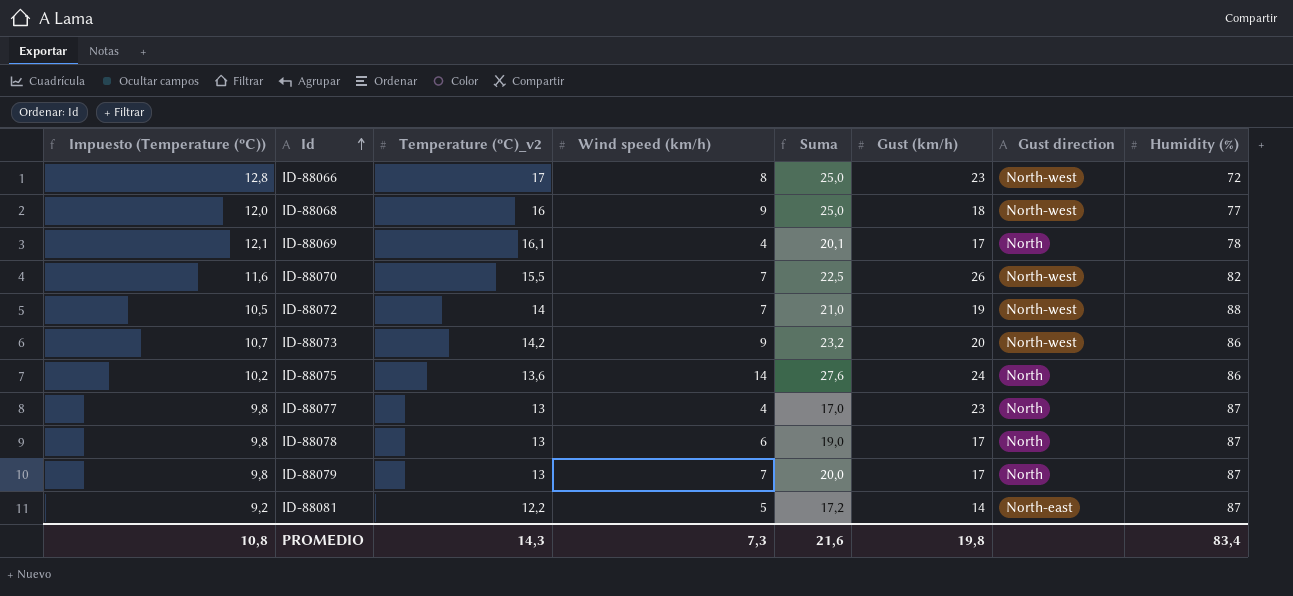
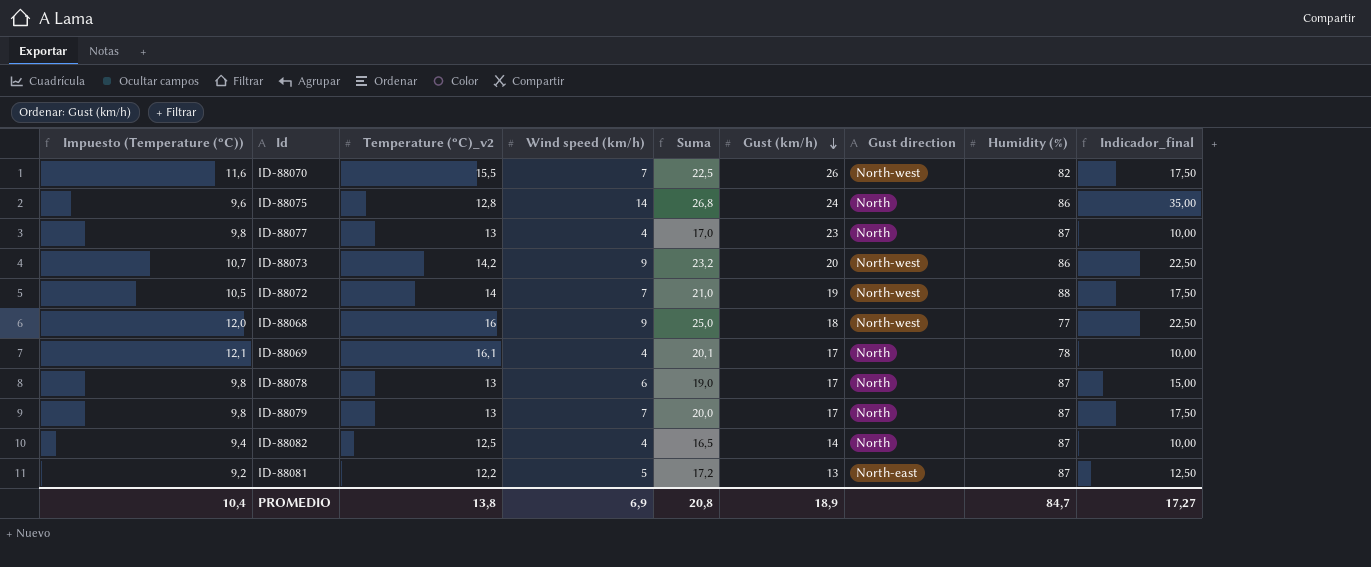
row order: Id ascending -> Gust (km/h) descending
column Indicador_final | formula: none -> [Wind speed (km/h)] * 2,5
row ID-88066: 12,8 | 17 | 8 | 25,0 | 23 | North-west | 72 -> none
ID-88075 | Impuesto (Temperature (ºC)): 10,2 -> 9,6
ID-88075 | Temperature (ºC)_v2: 13,6 -> 12,8
ID-88075 | Suma: 27,6 -> 26,8
row ID-88082: none -> 9,4 | 12,5 | 4 | 16,5 | 14 | North | 87 | 10,00
ID-88081 | Gust (km/h): 14 -> 13
PROMEDIO | Impuesto (Temperature (ºC)): 10,8 -> 10,4
PROMEDIO | Temperature (ºC)_v2: 14,3 -> 13,8
PROMEDIO | Wind speed (km/h): 7,3 -> 6,9
PROMEDIO | Suma: 21,6 -> 20,8
PROMEDIO | Gust (km/h): 19,8 -> 18,9
PROMEDIO | Humidity (%): 83,4 -> 84,7

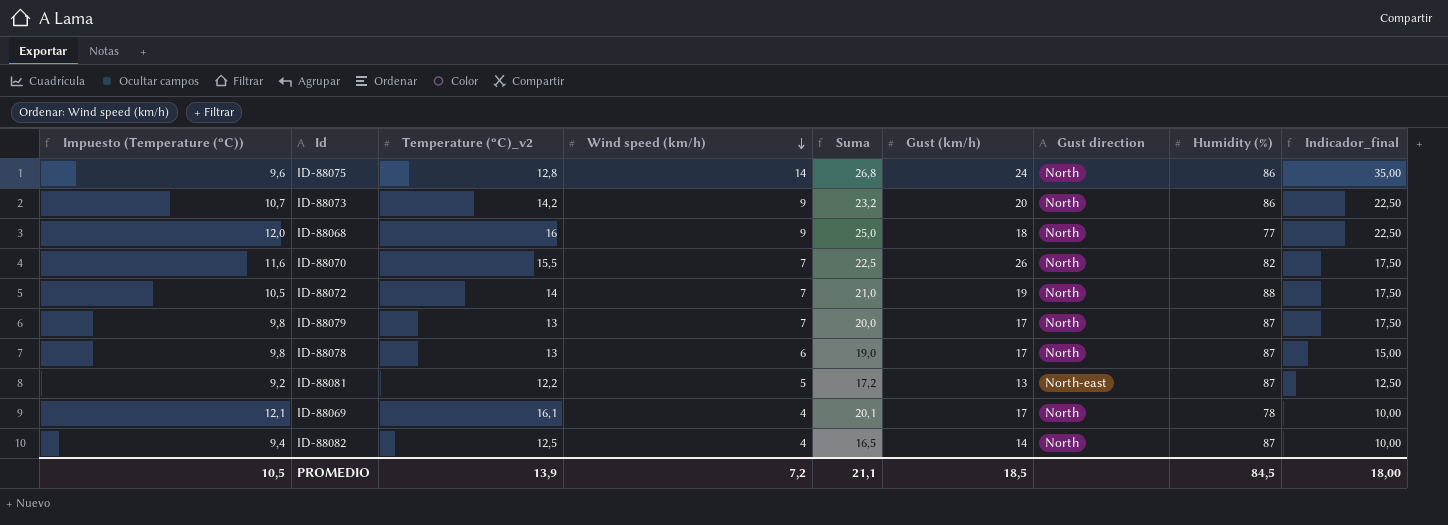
row order: Gust (km/h) descending -> Wind speed (km/h) descending
row ID-88077: 9,8 | 13 | 4 | 17,0 | 23 | North | 87 | 10,00 -> none
ID-88073 | Gust direction: North-west -> North
ID-88068 | Gust direction: North-west -> North
ID-88070 | Gust direction: North-west -> North
ID-88072 | Gust direction: North-west -> North
PROMEDIO | Impuesto (Temperature (ºC)): 10,4 -> 10,5
PROMEDIO | Temperature (ºC)_v2: 13,8 -> 13,9
PROMEDIO | Wind speed (km/h): 6,9 -> 7,2
PROMEDIO | Suma: 20,8 -> 21,1
PROMEDIO | Gust (km/h): 18,9 -> 18,5
PROMEDIO | Humidity (%): 84,7 -> 84,5
PROMEDIO | Indicador_final: 17,27 -> 18,00

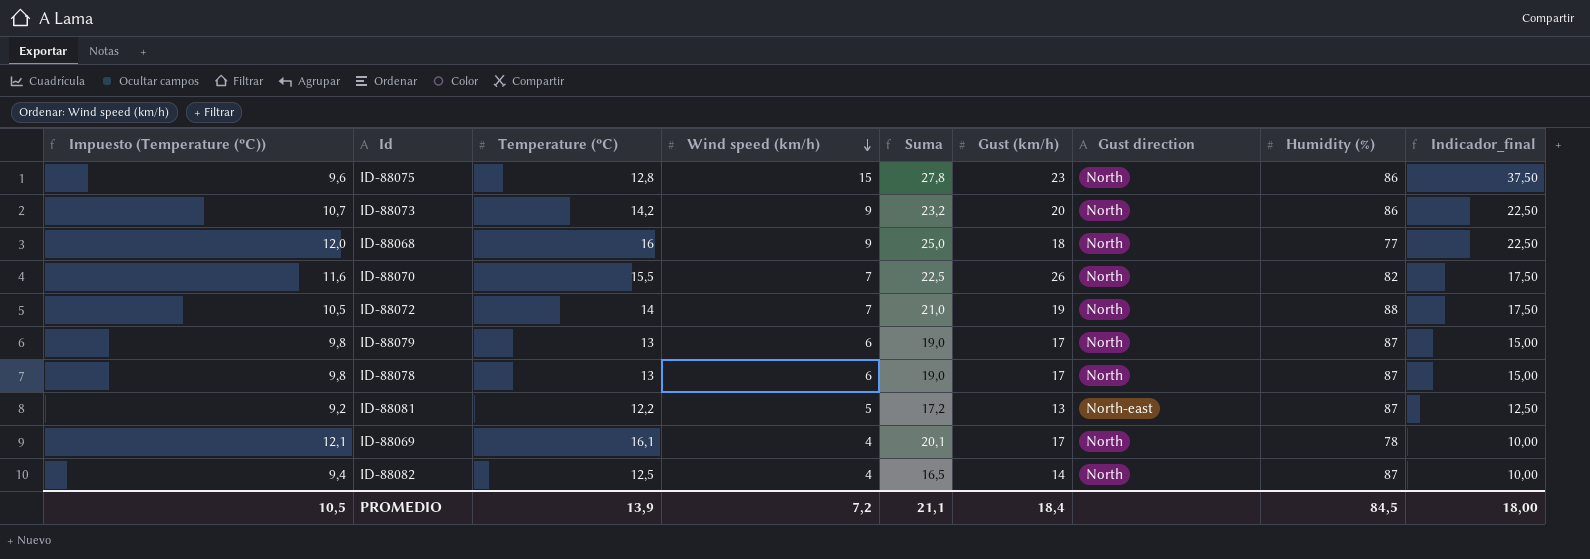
column name: Temperature (ºC)_v2 -> Temperature (ºC)
ID-88075 | Wind speed (km/h): 14 -> 15
ID-88075 | Suma: 26,8 -> 27,8
ID-88075 | Gust (km/h): 24 -> 23
ID-88075 | Indicador_final: 35,00 -> 37,50
ID-88079 | Wind speed (km/h): 7 -> 6
ID-88079 | Suma: 20,0 -> 19,0
ID-88079 | Indicador_final: 17,50 -> 15,00
PROMEDIO | Gust (km/h): 18,5 -> 18,4

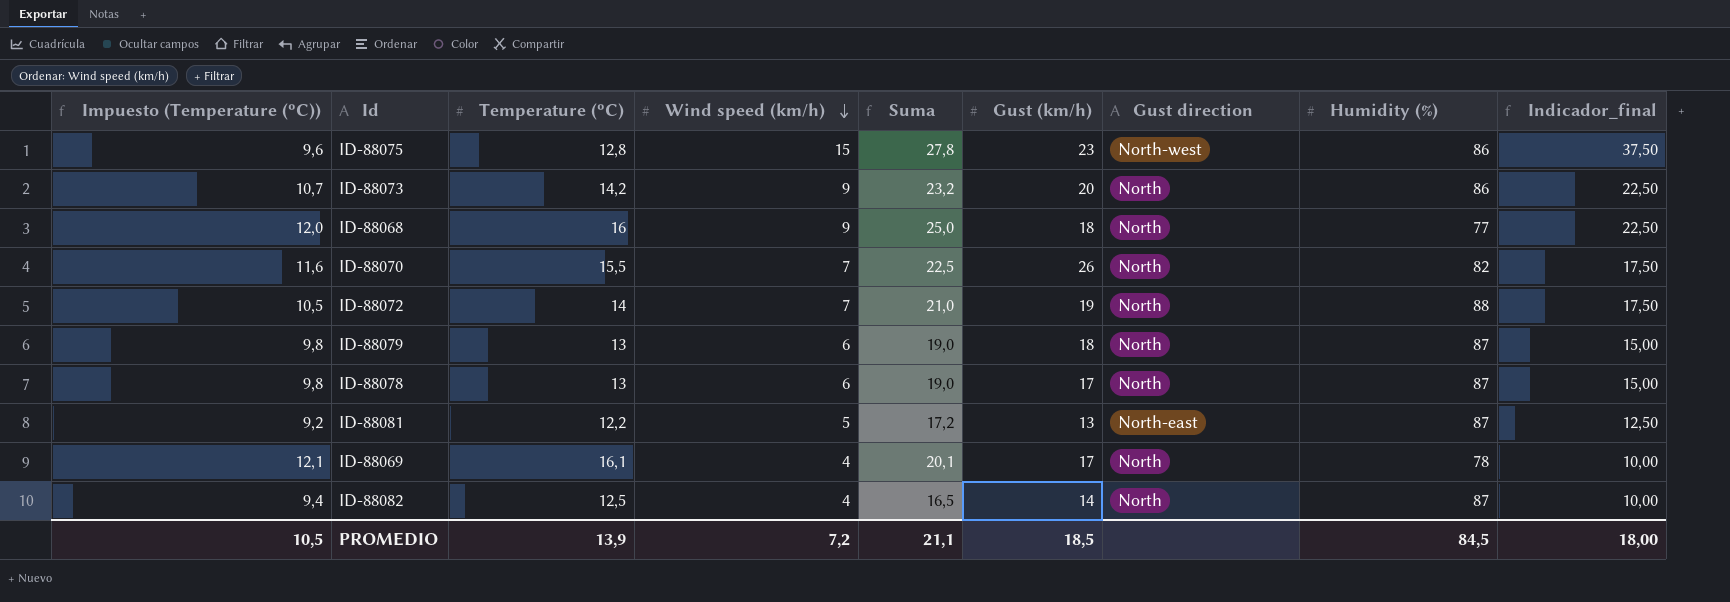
ID-88075 | Gust direction: North -> North-west
ID-88079 | Gust (km/h): 17 -> 18
PROMEDIO | Gust (km/h): 18,4 -> 18,5

